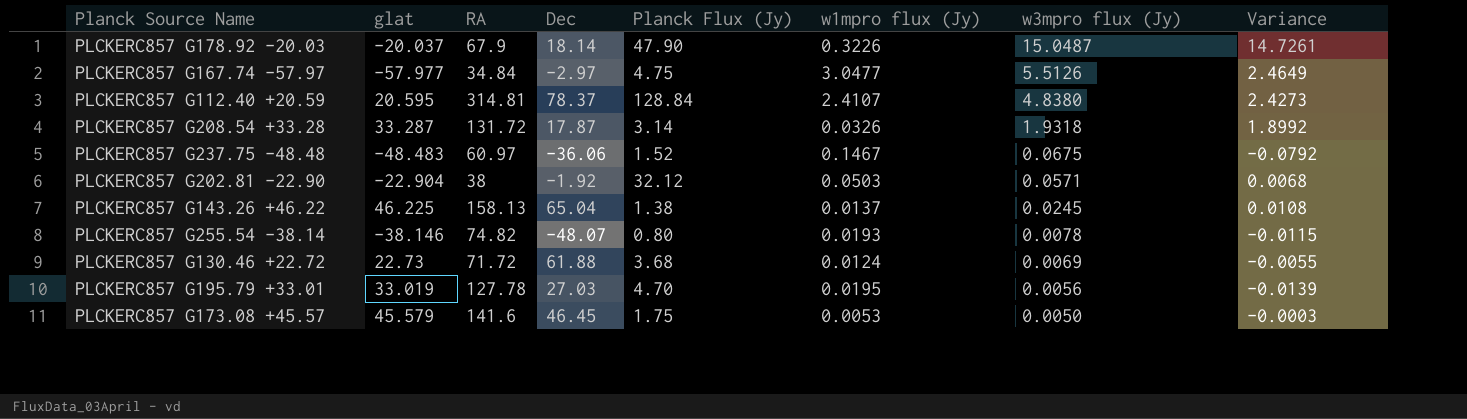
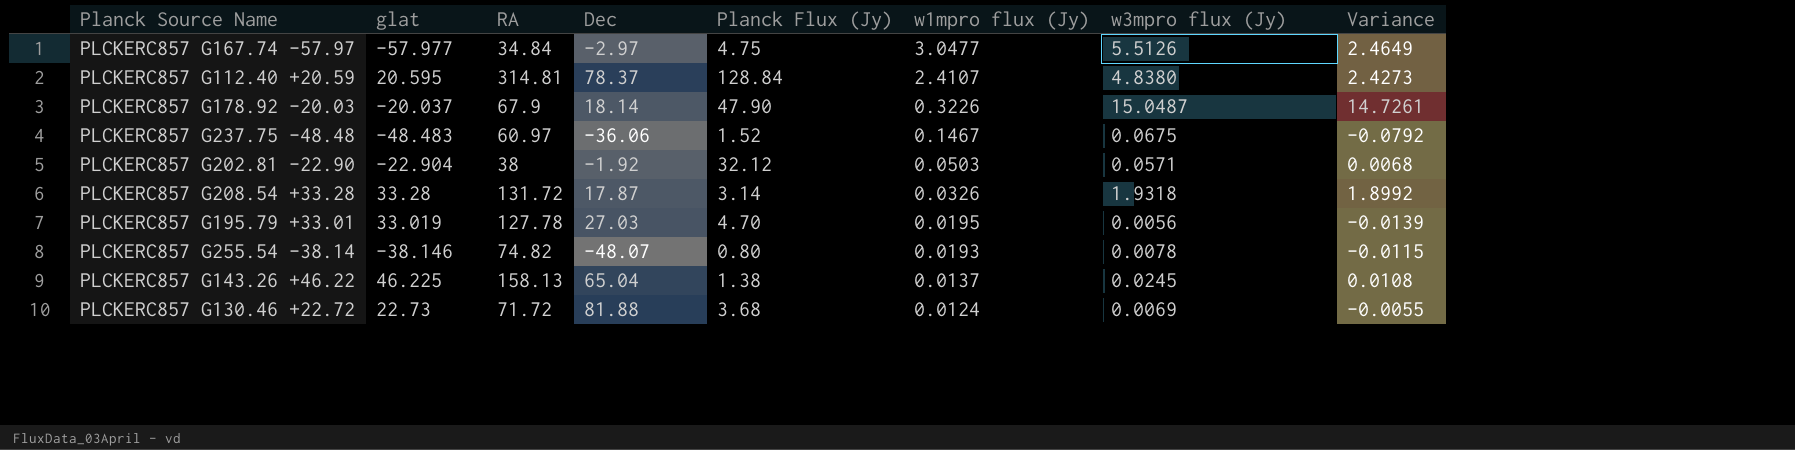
row order: w3mpro flux (Jy) descending -> w1mpro flux (Jy) descending
row PLCKERC857 G173.08 +45.57: 45.579 | 141.6 | 46.45 | 1.75 | 0.0053 | 0.0050 | -0.0003 -> none
PLCKERC857 G208.54 +33.28 | glat: 33.287 -> 33.28
PLCKERC857 G130.46 +22.72 | Dec: 61.88 -> 81.88

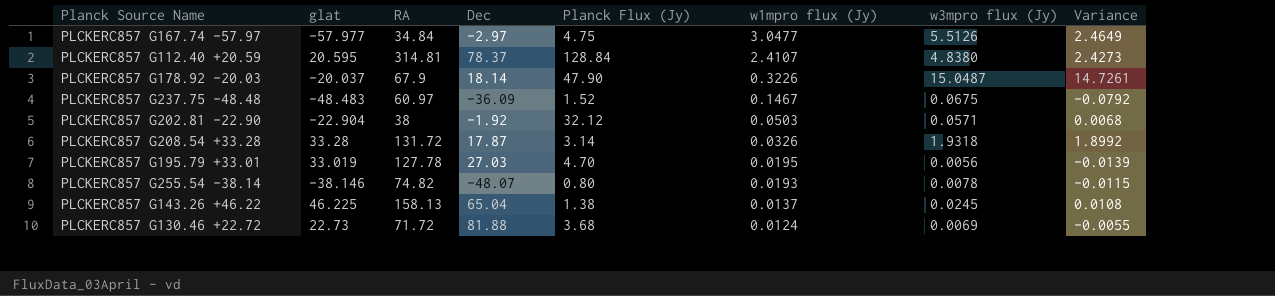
PLCKERC857 G237.75 -48.48 | Dec: -36.06 -> -36.09

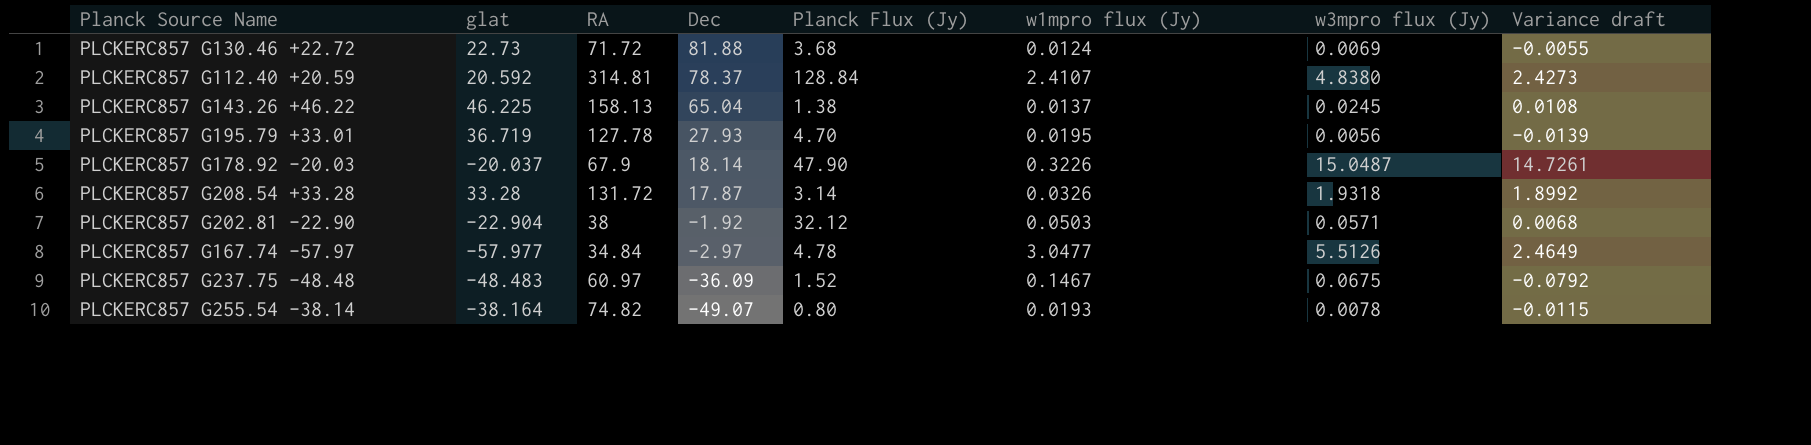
row order: w1mpro flux (Jy) descending -> Dec descending
column name: Variance -> Variance draft
PLCKERC857 G112.40 +20.59 | glat: 20.595 -> 20.592
PLCKERC857 G195.79 +33.01 | glat: 33.019 -> 36.719
PLCKERC857 G195.79 +33.01 | Dec: 27.03 -> 27.93
PLCKERC857 G167.74 -57.97 | Planck Flux (Jy): 4.75 -> 4.78
PLCKERC857 G255.54 -38.14 | glat: -38.146 -> -38.164
PLCKERC857 G255.54 -38.14 | Dec: -48.07 -> -49.07

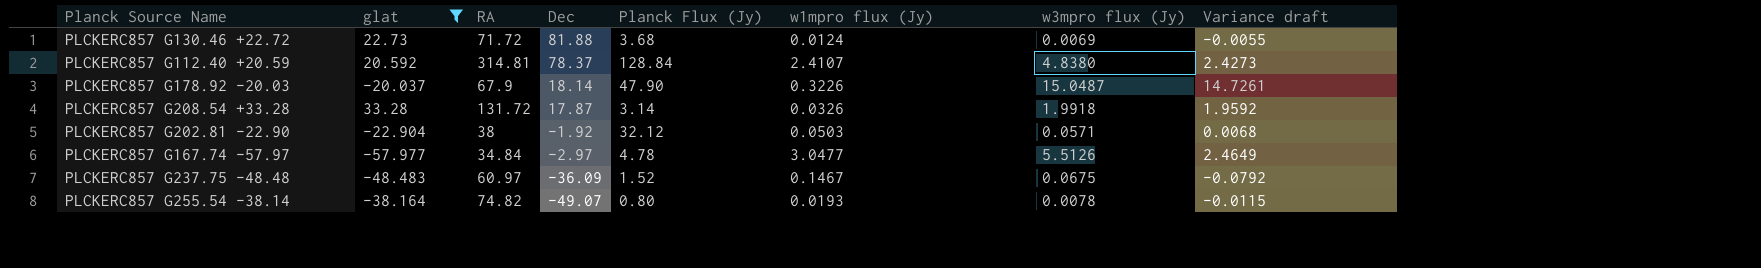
filter: none -> glat <= 33.28
PLCKERC857 G208.54 +33.28 | w3mpro flux (Jy): 1.9318 -> 1.9918
PLCKERC857 G208.54 +33.28 | Variance draft: 1.8992 -> 1.9592

